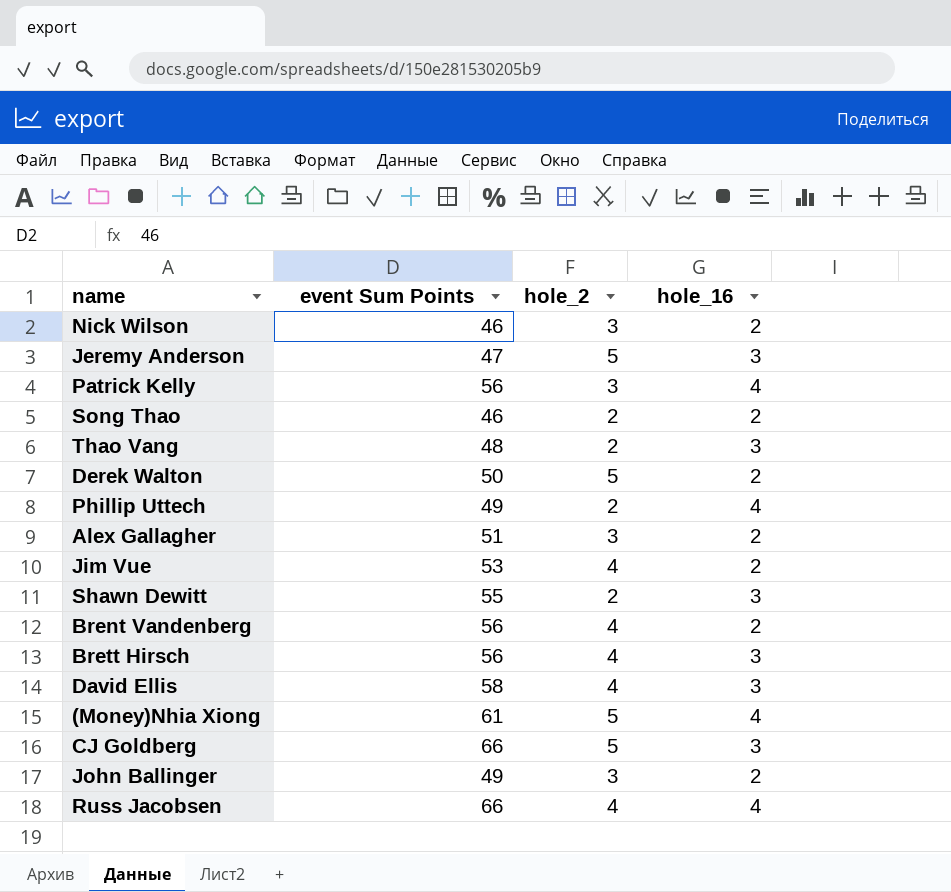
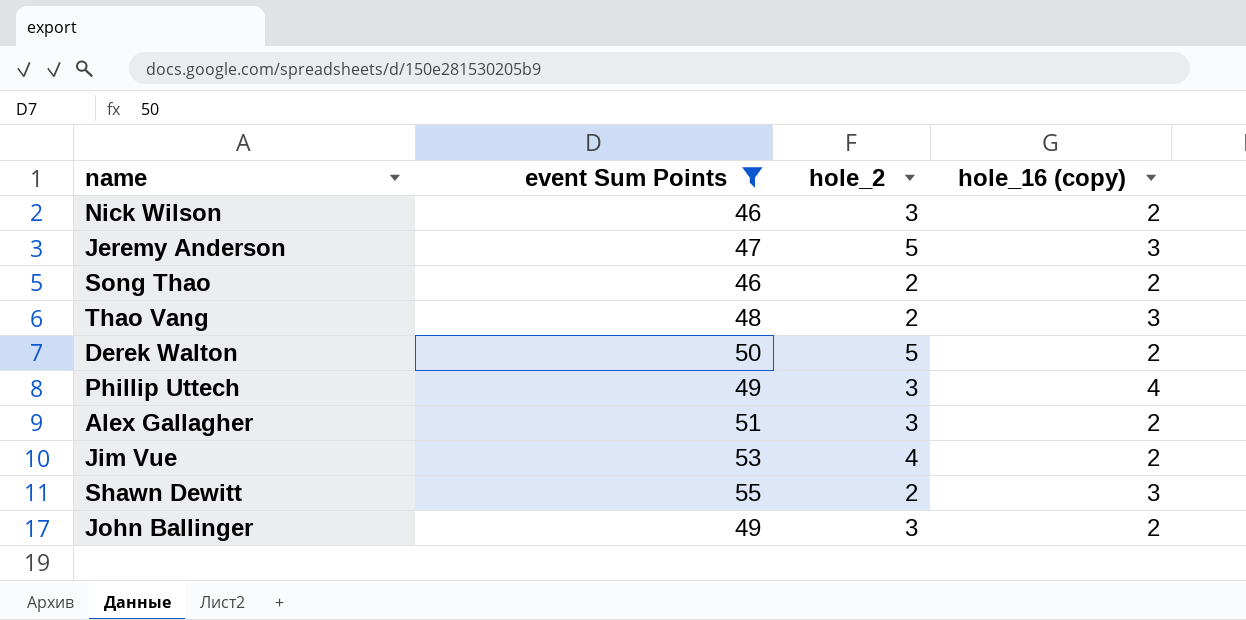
filter: none -> event Sum Points <= 55
column name: hole_16 -> hole_16 (copy)
Phillip Uttech | hole_2: 2 -> 3

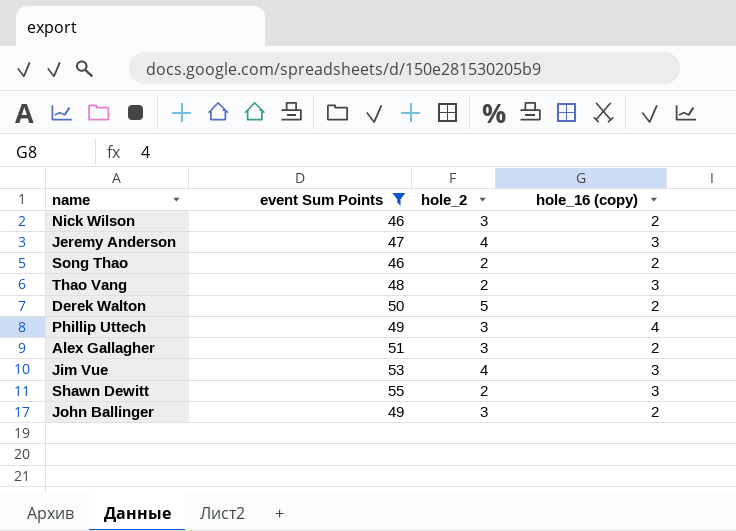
Jeremy Anderson | hole_2: 5 -> 4
Jim Vue | hole_16 (copy): 2 -> 3

